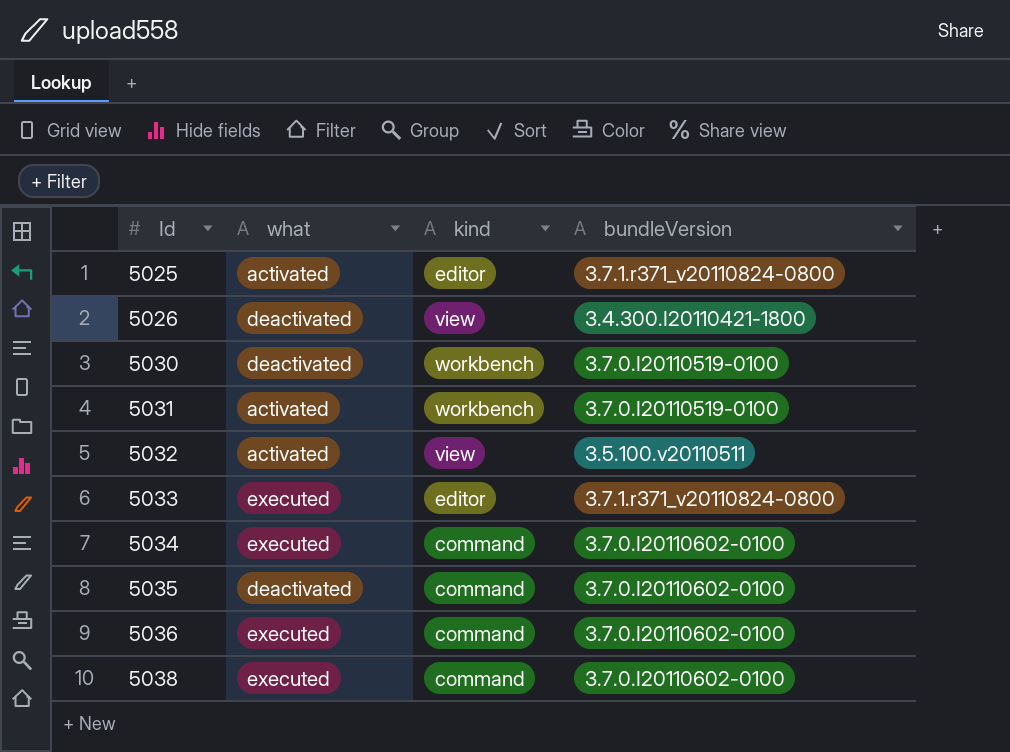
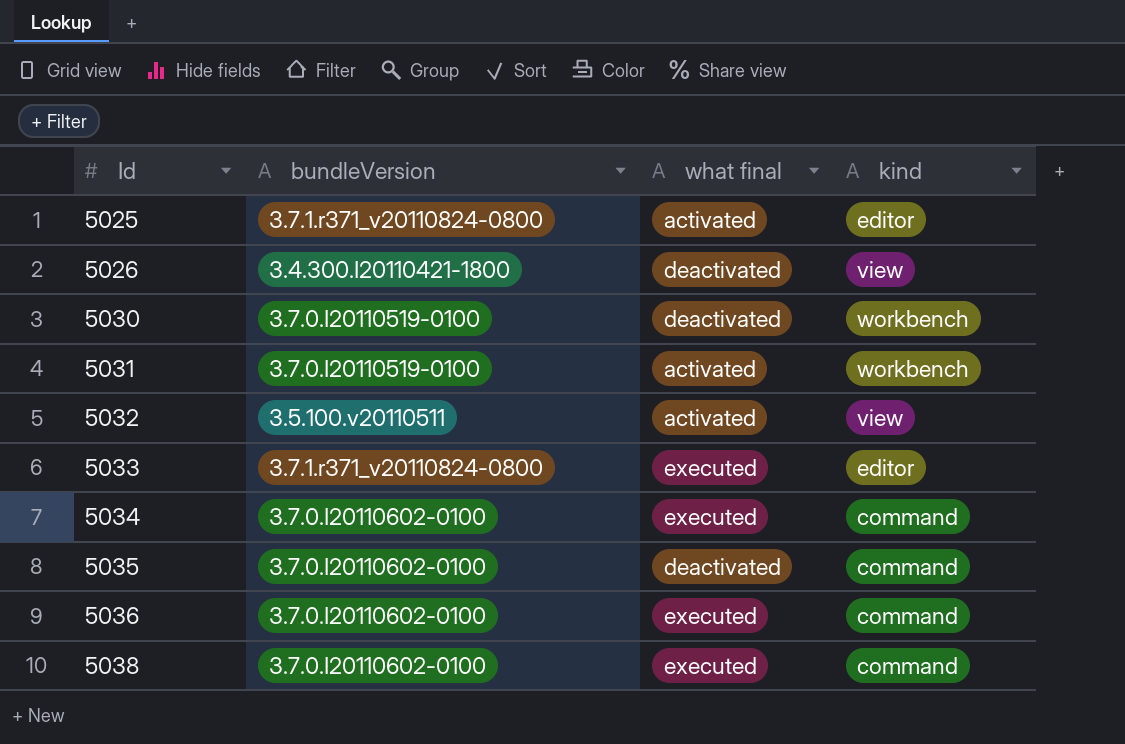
column bundleVersion | position: 4 -> 2
column name: what -> what final

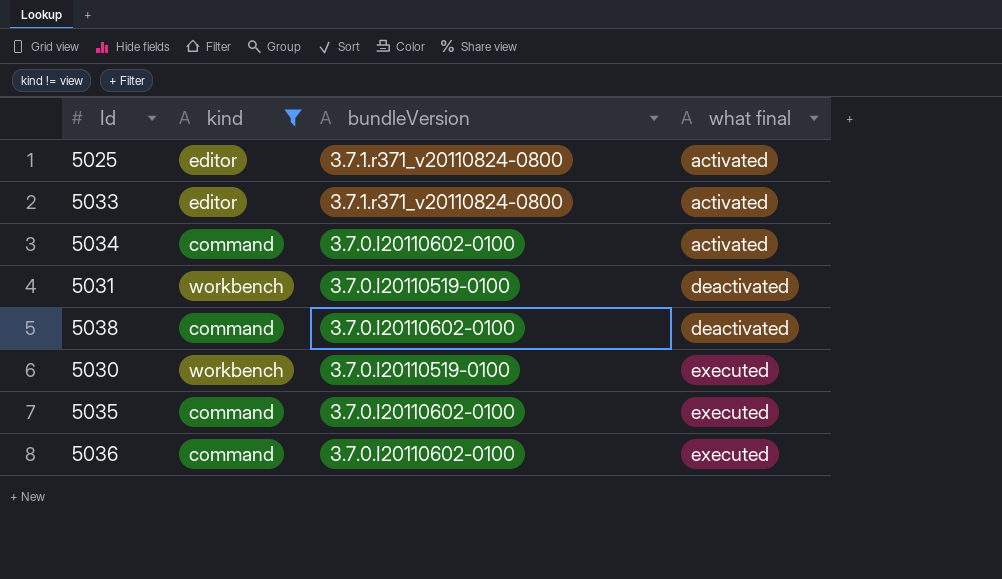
filter: none -> kind != view
row order: Id ascending -> what final ascending
column kind | position: 4 -> 2
5033 | what final: executed -> activated
5034 | what final: executed -> activated
5031 | what final: activated -> deactivated
5038 | what final: executed -> deactivated
5030 | what final: deactivated -> executed
5035 | what final: deactivated -> executed

